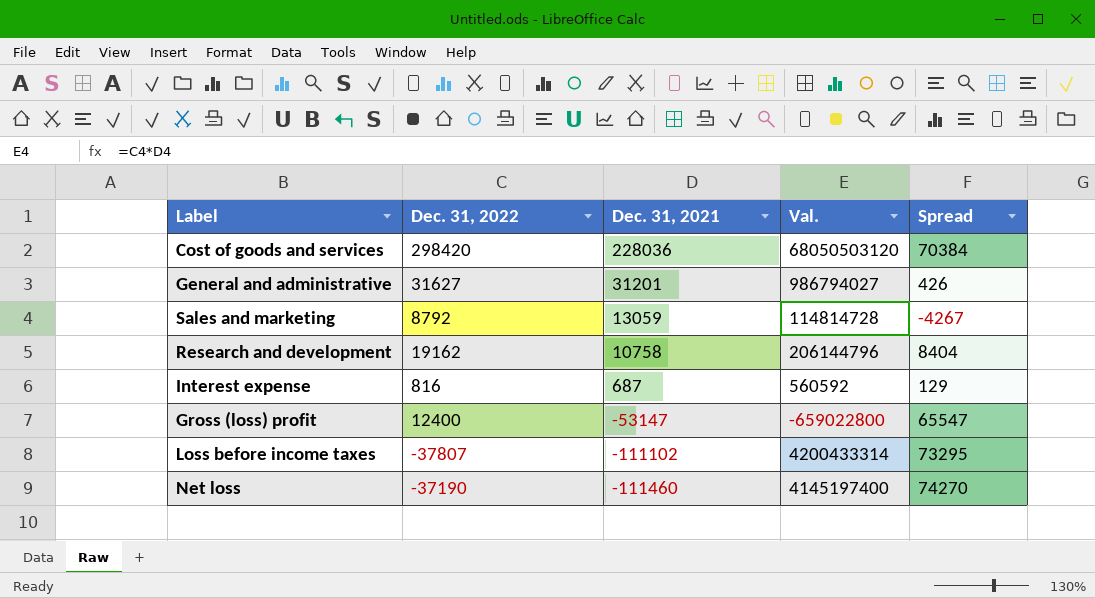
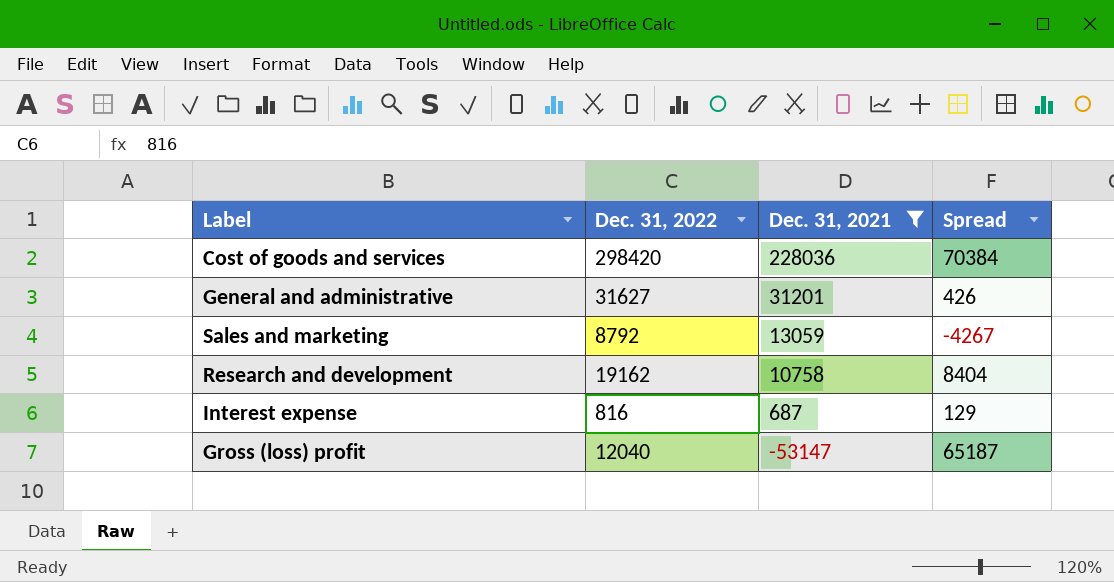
filter: none -> Dec. 31, 2021 >= -53147
column Val. | formula: [Dec. 31, 2022] * [Dec. 31, 2021] -> none
Gross (loss) profit | Dec. 31, 2022: 12400 -> 12040
Gross (loss) profit | Spread: 65547 -> 65187

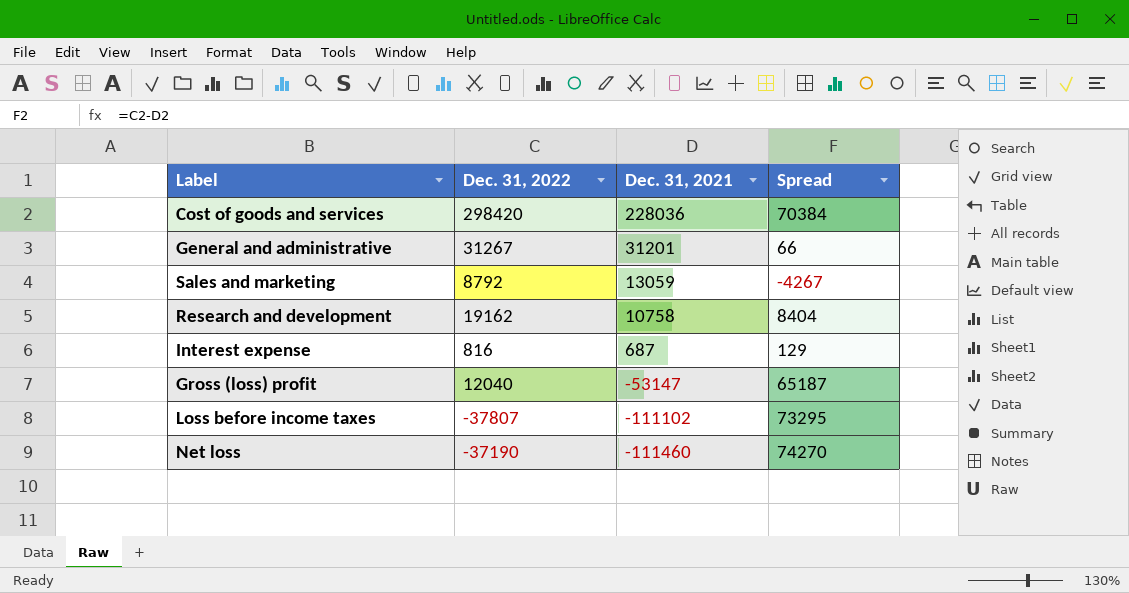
filter: Dec. 31, 2021 >= -53147 -> none
General and administrative | Dec. 31, 2022: 31627 -> 31267
General and administrative | Spread: 426 -> 66

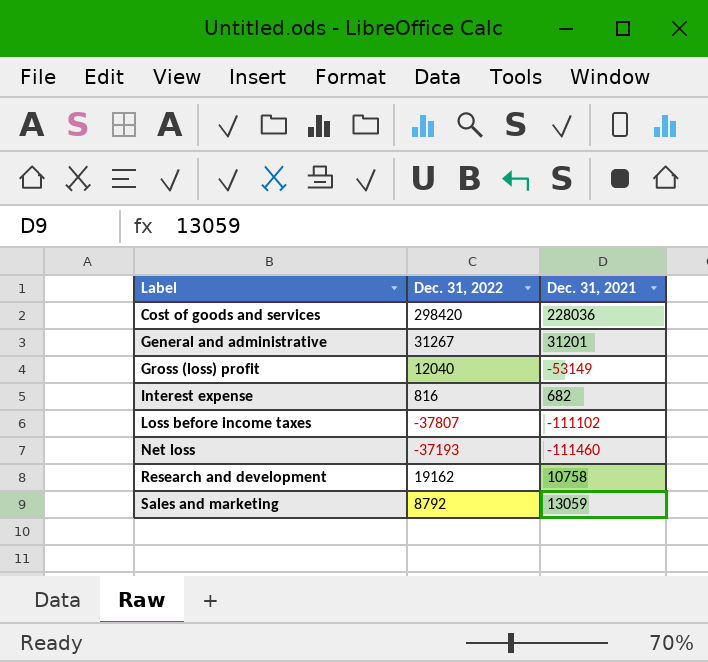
row order: Dec. 31, 2021 descending -> Label ascending
column Spread | formula: [Dec. 31, 2022] - [Dec. 31, 2021] -> none
Gross (loss) profit | Dec. 31, 2021: -53147 -> -53149
Interest expense | Dec. 31, 2021: 687 -> 682
Net loss | Dec. 31, 2022: -37190 -> -37193

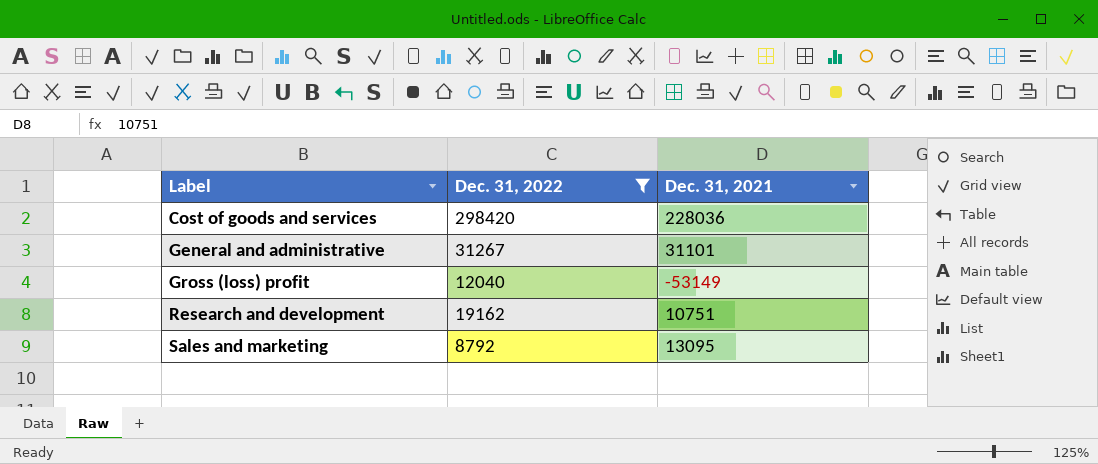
filter: none -> Dec. 31, 2022 >= 8792
General and administrative | Dec. 31, 2021: 31201 -> 31101
Research and development | Dec. 31, 2021: 10758 -> 10751
Sales and marketing | Dec. 31, 2021: 13059 -> 13095

